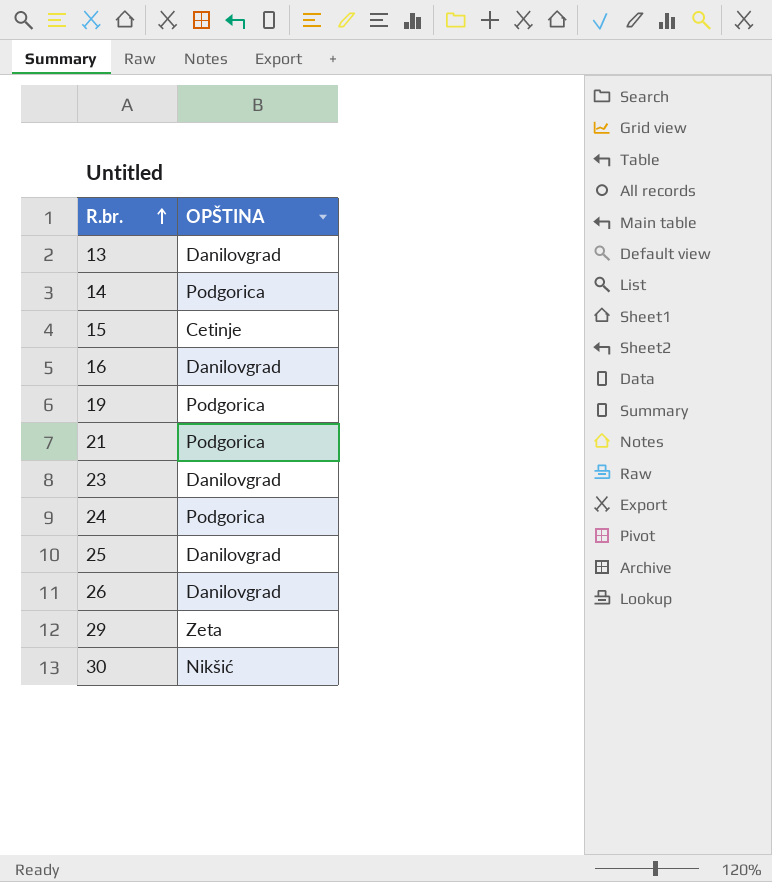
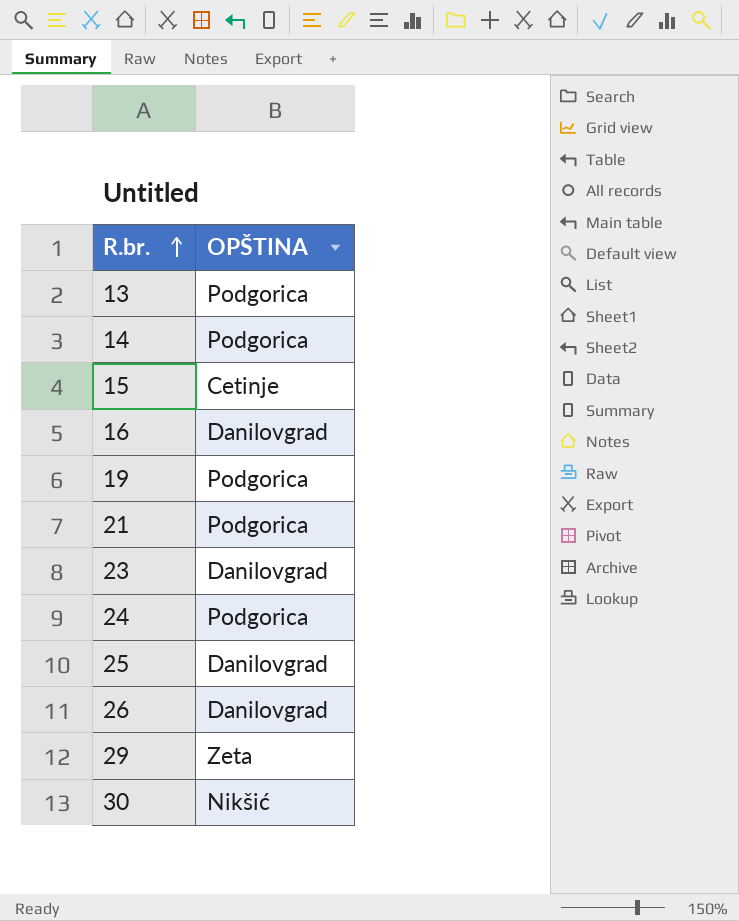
13 | OPŠTINA: Danilovgrad -> Podgorica

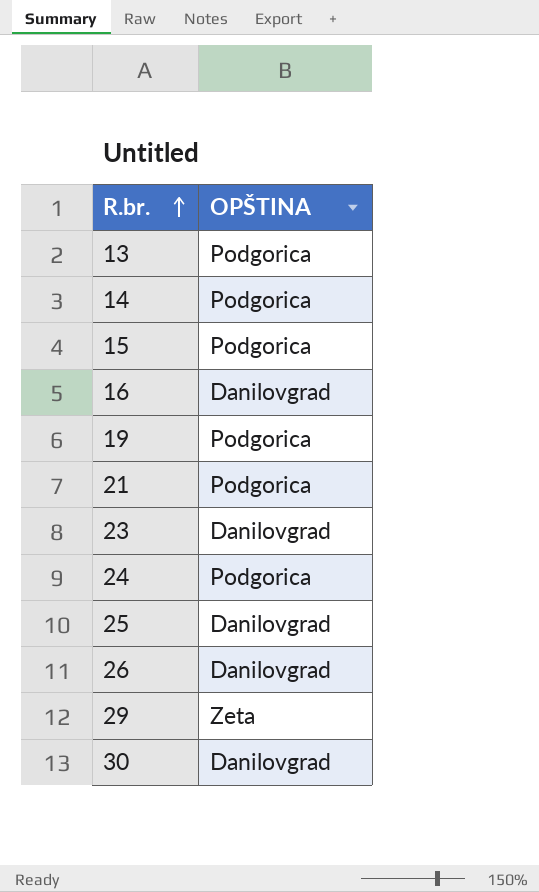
15 | OPŠTINA: Cetinje -> Podgorica
30 | OPŠTINA: Nikšić -> Danilovgrad

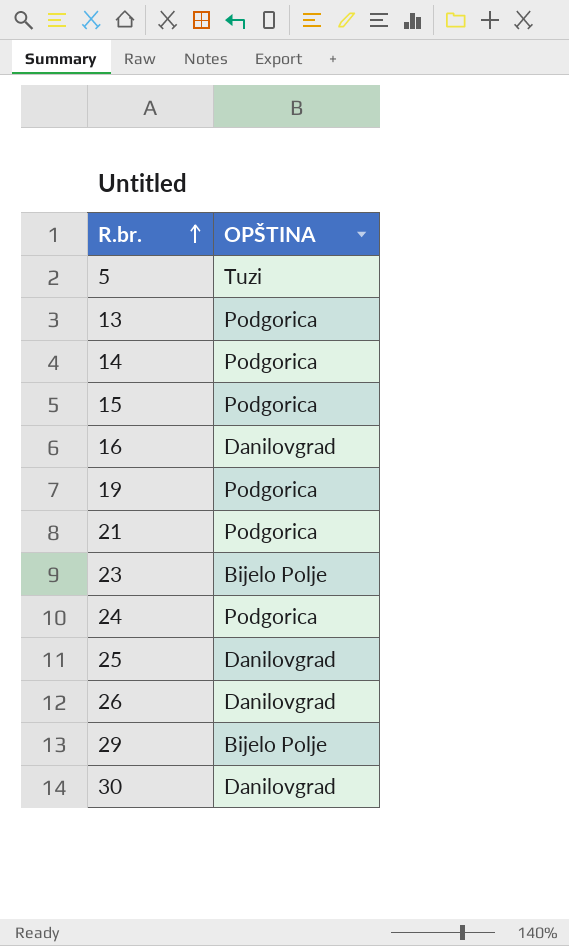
row 5: none -> Tuzi
23 | OPŠTINA: Danilovgrad -> Bijelo Polje
29 | OPŠTINA: Zeta -> Bijelo Polje

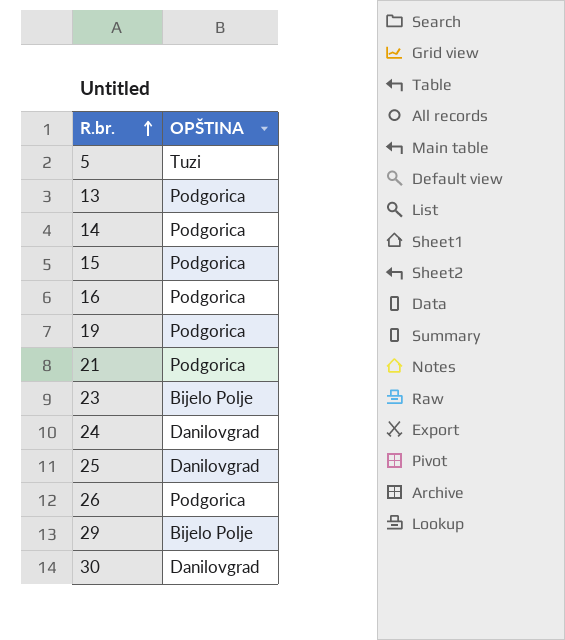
16 | OPŠTINA: Danilovgrad -> Podgorica
24 | OPŠTINA: Podgorica -> Danilovgrad
26 | OPŠTINA: Danilovgrad -> Podgorica

